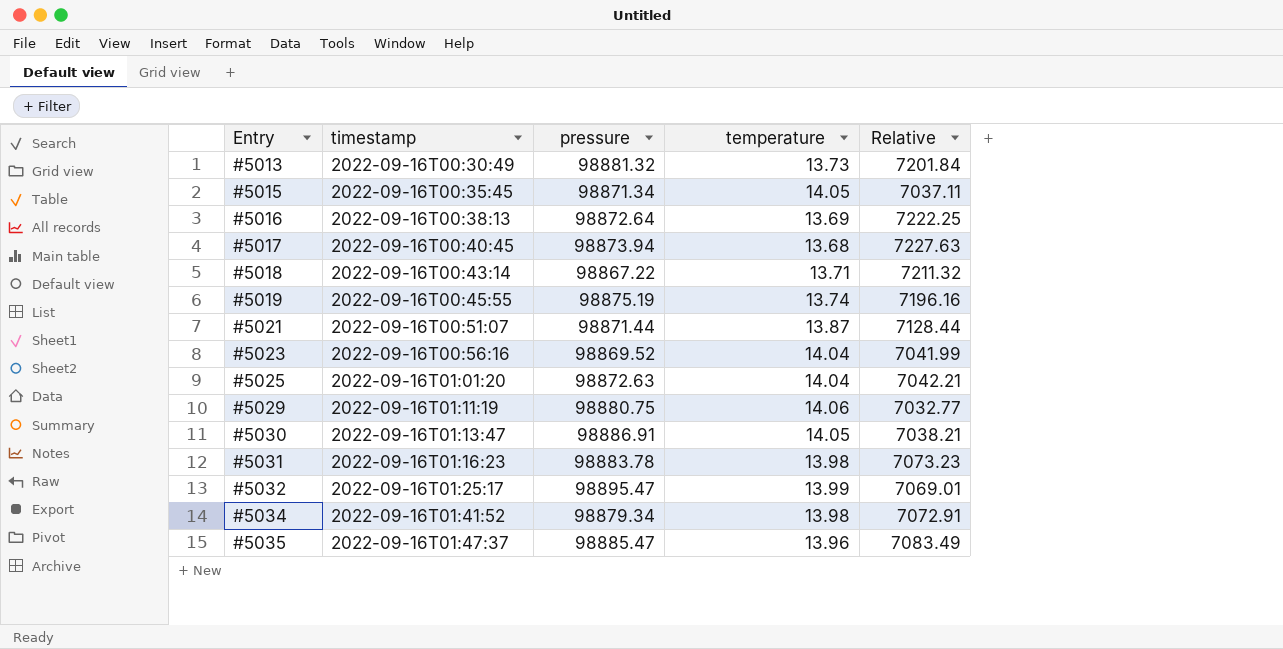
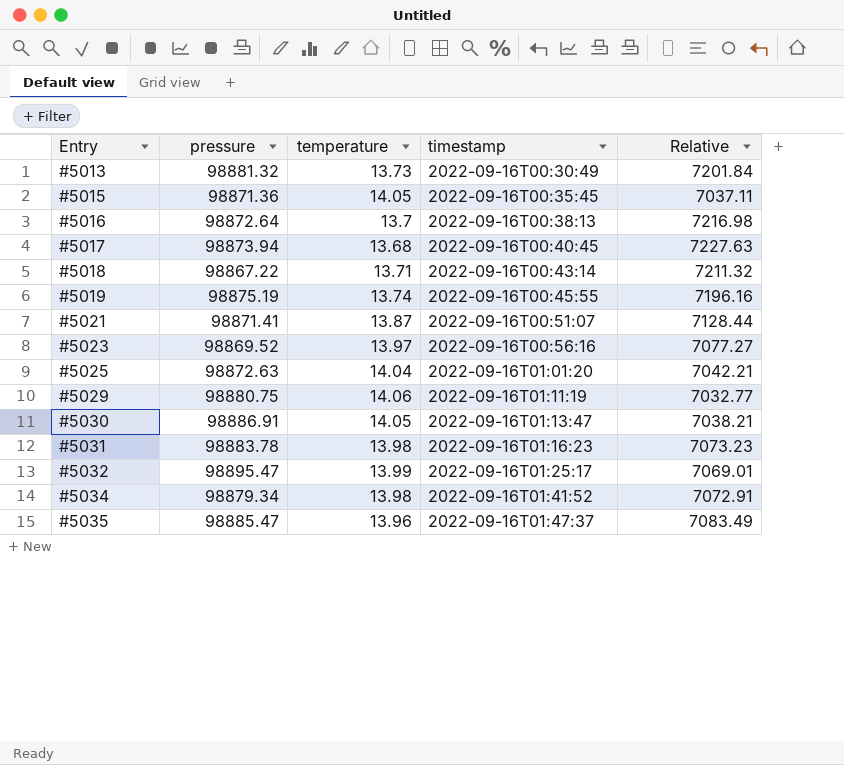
column timestamp | position: 2 -> 4
#5015 | pressure: 98871.34 -> 98871.36
#5016 | temperature: 13.69 -> 13.7
#5016 | Relative: 7222.25 -> 7216.98
#5021 | pressure: 98871.44 -> 98871.41
#5023 | temperature: 14.04 -> 13.97
#5023 | Relative: 7041.99 -> 7077.27

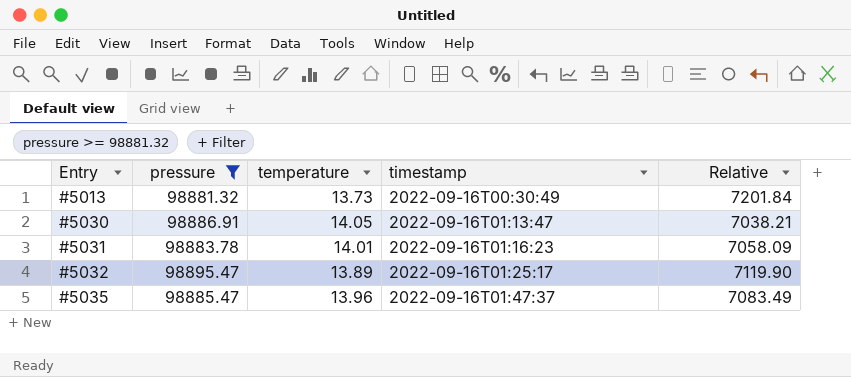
filter: none -> pressure >= 98881.32
#5031 | temperature: 13.98 -> 14.01
#5031 | Relative: 7073.23 -> 7058.09
#5032 | temperature: 13.99 -> 13.89
#5032 | Relative: 7069.01 -> 7119.90

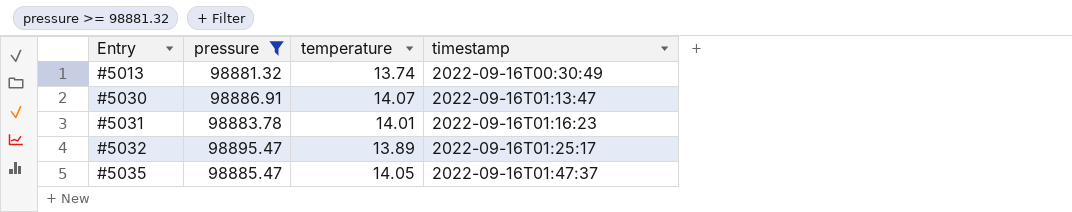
column Relative | formula: [pressure] / [temperature] -> none
#5013 | temperature: 13.73 -> 13.74
#5030 | temperature: 14.05 -> 14.07
#5035 | temperature: 13.96 -> 14.05

